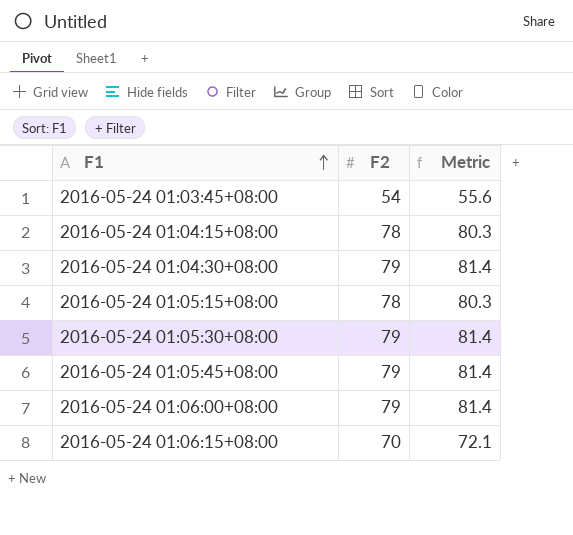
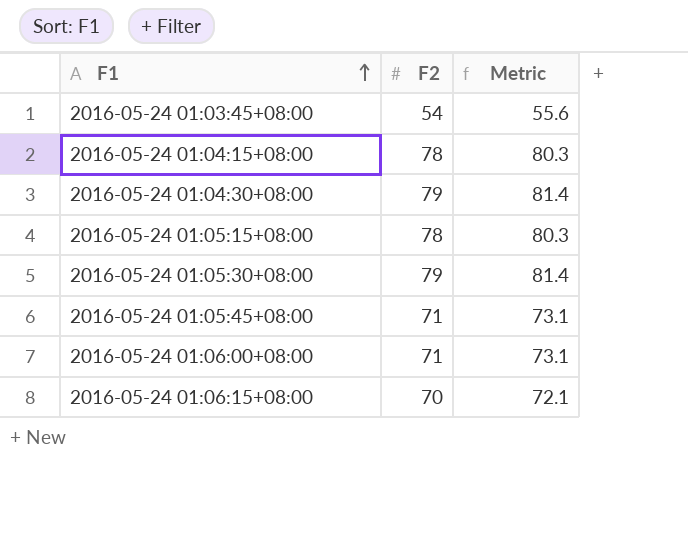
2016-05-24 01:05:45+08:00 | F2: 79 -> 71
2016-05-24 01:05:45+08:00 | Metric: 81.4 -> 73.1
2016-05-24 01:06:00+08:00 | F2: 79 -> 71
2016-05-24 01:06:00+08:00 | Metric: 81.4 -> 73.1

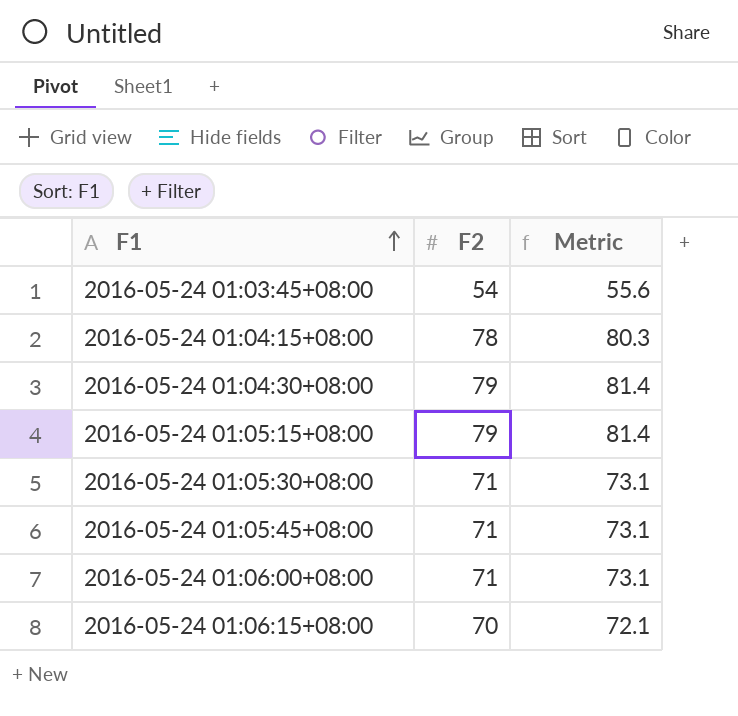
2016-05-24 01:05:15+08:00 | F2: 78 -> 79
2016-05-24 01:05:15+08:00 | Metric: 80.3 -> 81.4
2016-05-24 01:05:30+08:00 | F2: 79 -> 71
2016-05-24 01:05:30+08:00 | Metric: 81.4 -> 73.1

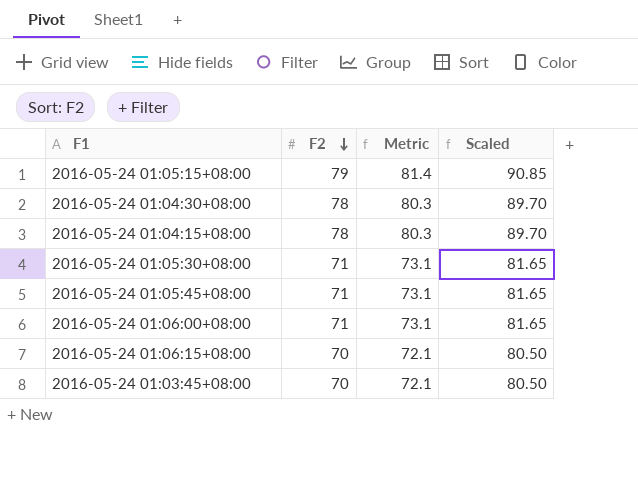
row order: F1 ascending -> F2 descending
column Scaled | formula: none -> [F2] * 1.15
2016-05-24 01:04:30+08:00 | F2: 79 -> 78
2016-05-24 01:04:30+08:00 | Metric: 81.4 -> 80.3
2016-05-24 01:03:45+08:00 | F2: 54 -> 70
2016-05-24 01:03:45+08:00 | Metric: 55.6 -> 72.1

